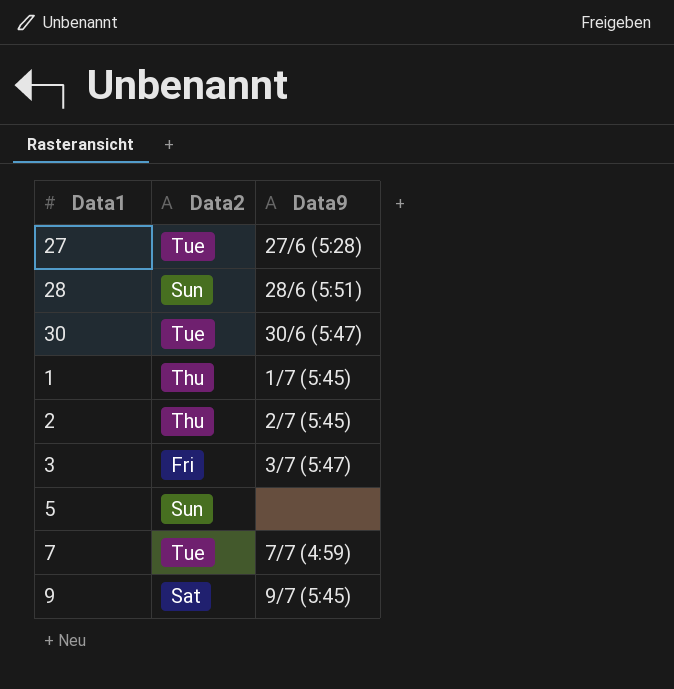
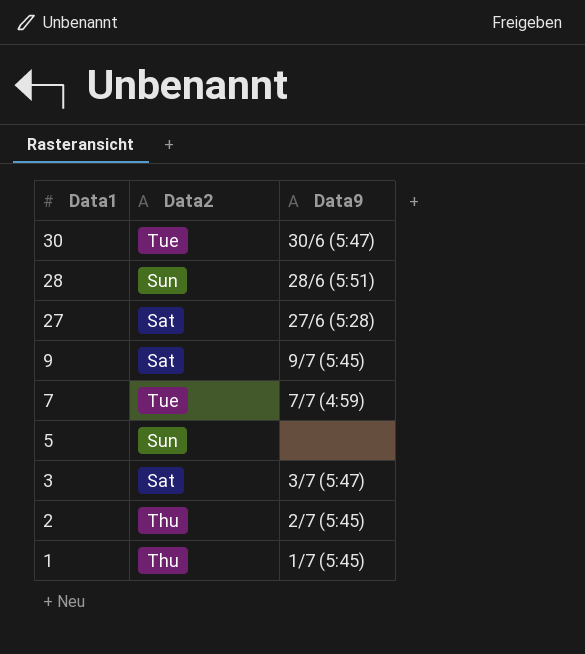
row order: none -> Data1 descending
27 | Data2: Tue -> Sat
3 | Data2: Fri -> Sat

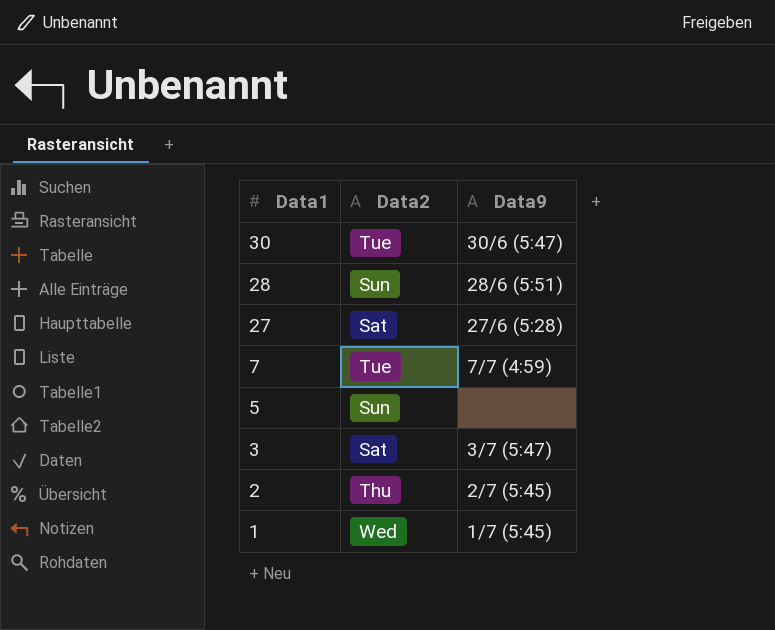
row 9: Sat | 9/7 (5:45) -> none
1 | Data2: Thu -> Wed

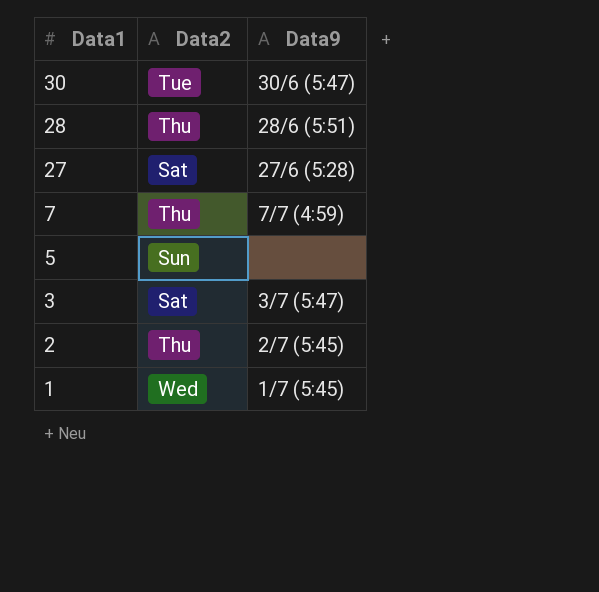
28 | Data2: Sun -> Thu
7 | Data2: Tue -> Thu

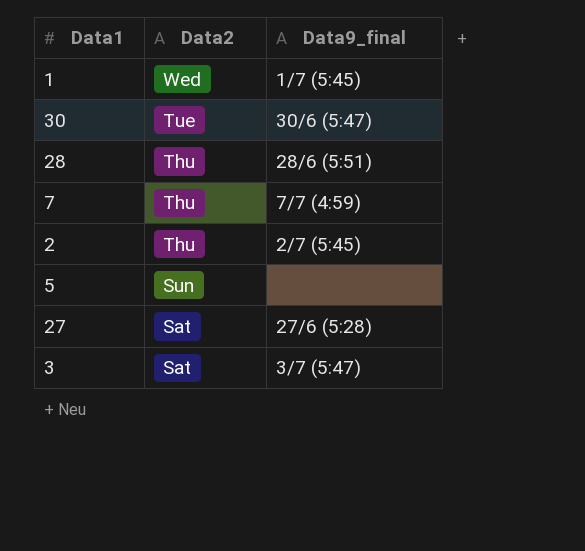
row order: Data1 descending -> Data2 descending
column name: Data9 -> Data9_final

